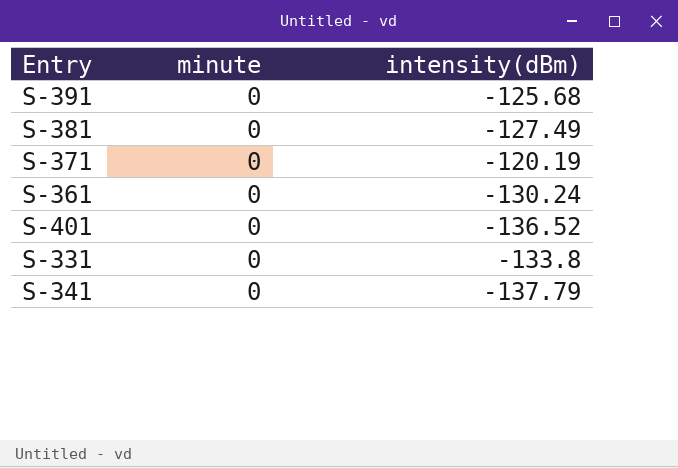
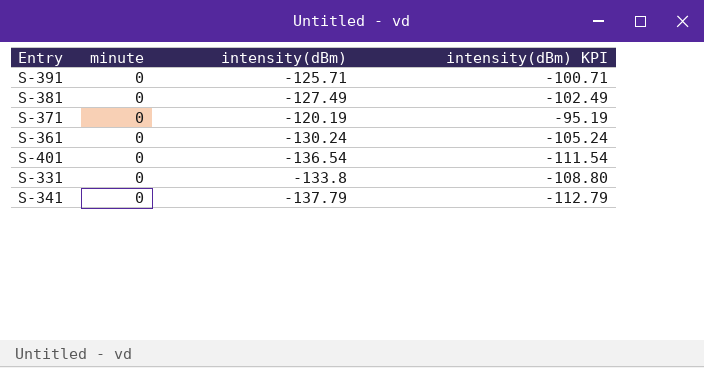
column intensity(dBm) KPI | formula: none -> [intensity(dBm)] + 25
S-391 | intensity(dBm): -125.68 -> -125.71
S-401 | intensity(dBm): -136.52 -> -136.54

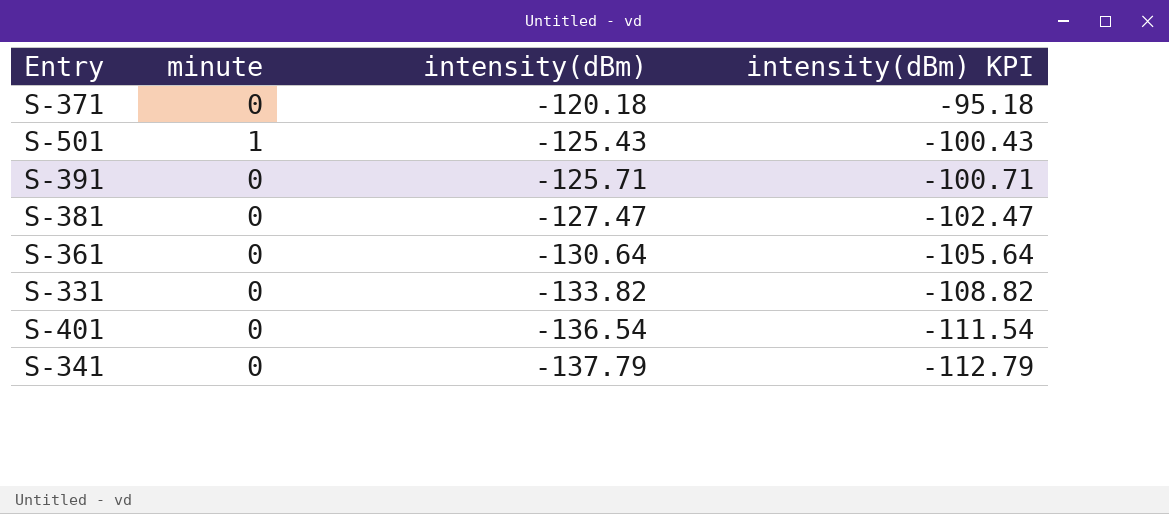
row order: none -> intensity(dBm) descending
S-371 | intensity(dBm): -120.19 -> -120.18
S-371 | intensity(dBm) KPI: -95.19 -> -95.18
row S-501: none -> 1 | -125.43 | -100.43
S-381 | intensity(dBm): -127.49 -> -127.47
S-381 | intensity(dBm) KPI: -102.49 -> -102.47
S-361 | intensity(dBm): -130.24 -> -130.64
S-361 | intensity(dBm) KPI: -105.24 -> -105.64
S-331 | intensity(dBm): -133.8 -> -133.82
S-331 | intensity(dBm) KPI: -108.80 -> -108.82

